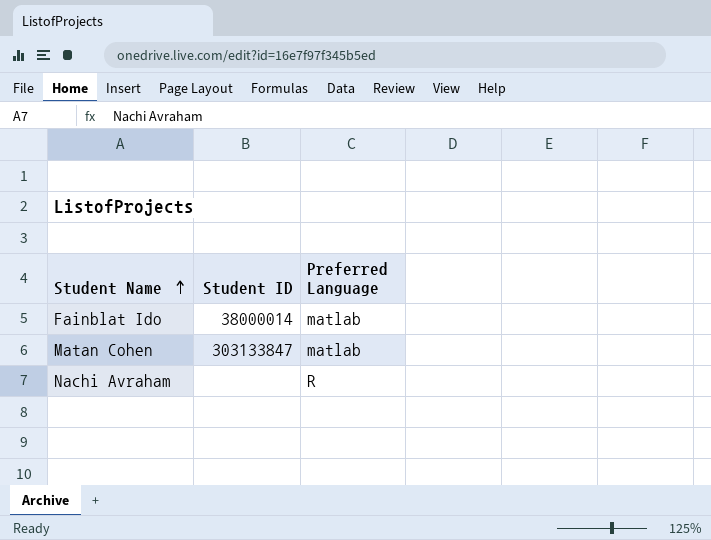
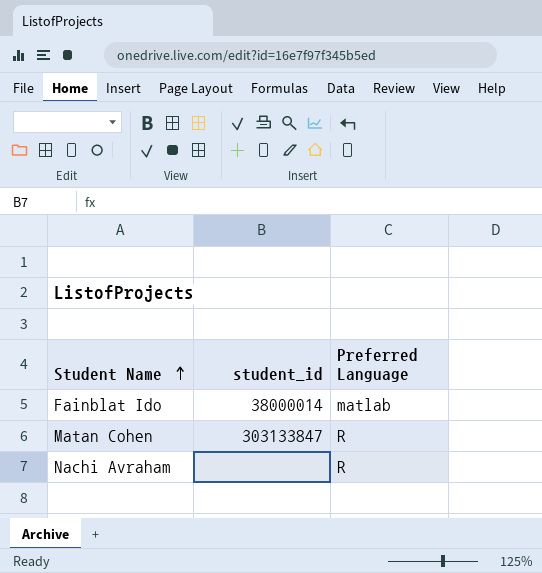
column name: Student ID -> student_id
Matan Cohen | Preferred Language: matlab -> R

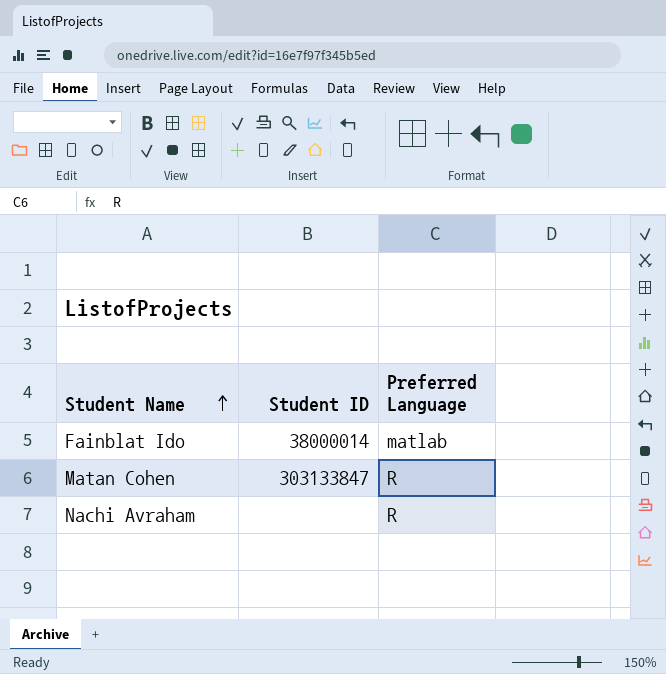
column name: student_id -> Student ID

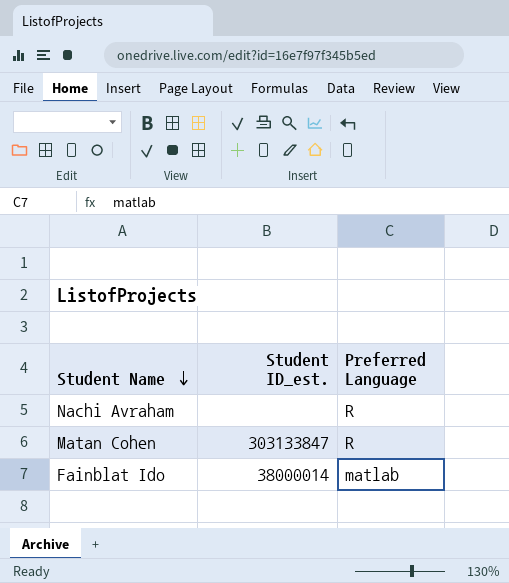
row order: Student Name ascending -> Student Name descending
column name: Student ID -> Student ID_est.

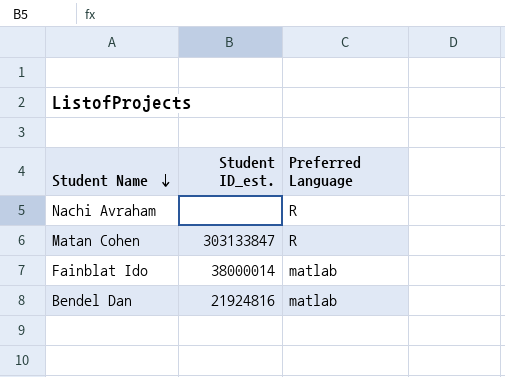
row Bendel Dan: none -> 21924816 | matlab

